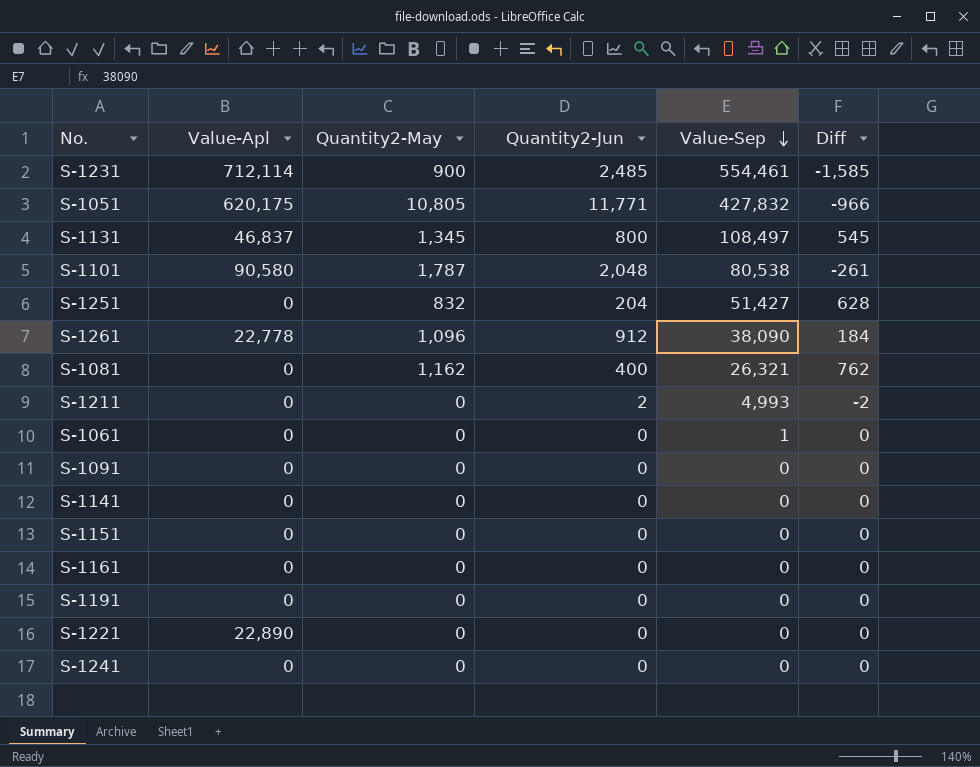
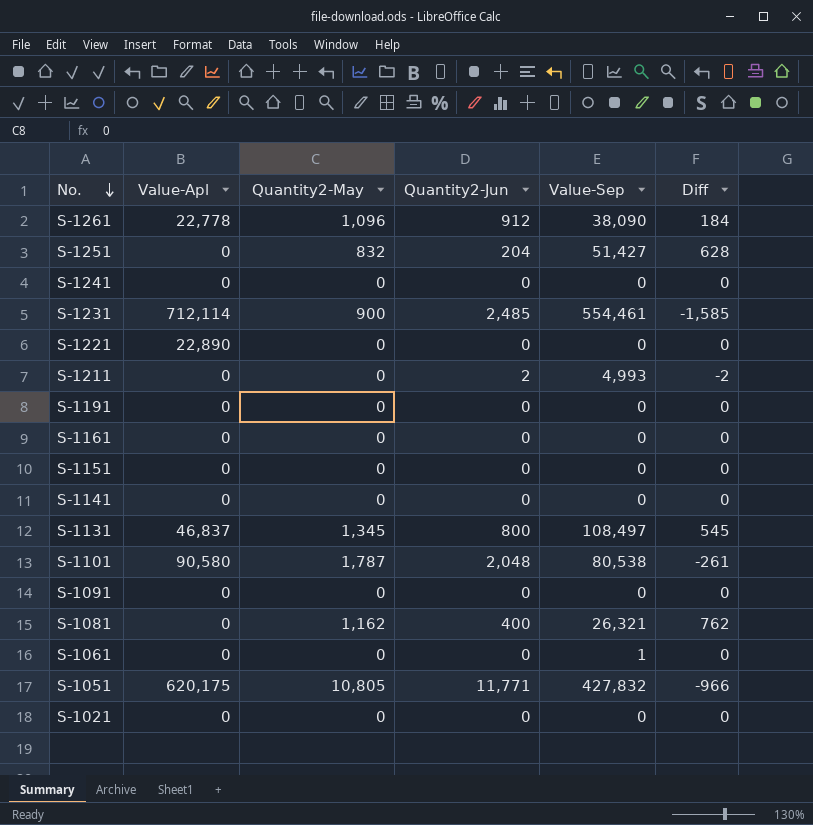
row order: Value-Sep descending -> No. descending
row S-1021: none -> 0 | 0 | 0 | 0 | 0

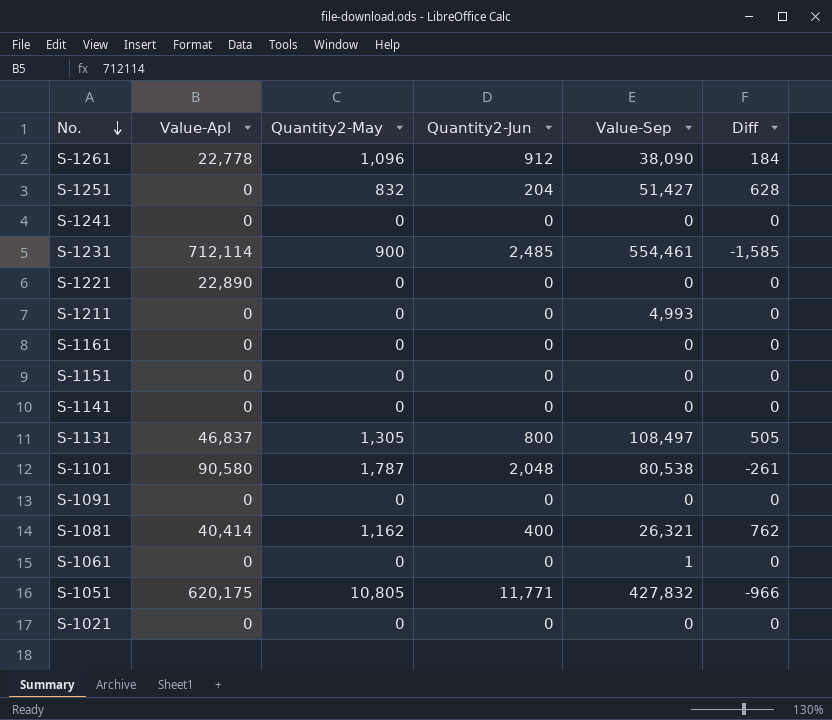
row S-1191: 0 | 0 | 0 | 0 | 0 -> none
S-1211 | Quantity2-Jun: 2 -> 0
S-1211 | Diff: -2 -> 0
S-1131 | Quantity2-May: 1,345 -> 1,305
S-1131 | Diff: 545 -> 505
S-1081 | Value-Apl: 0 -> 40,414

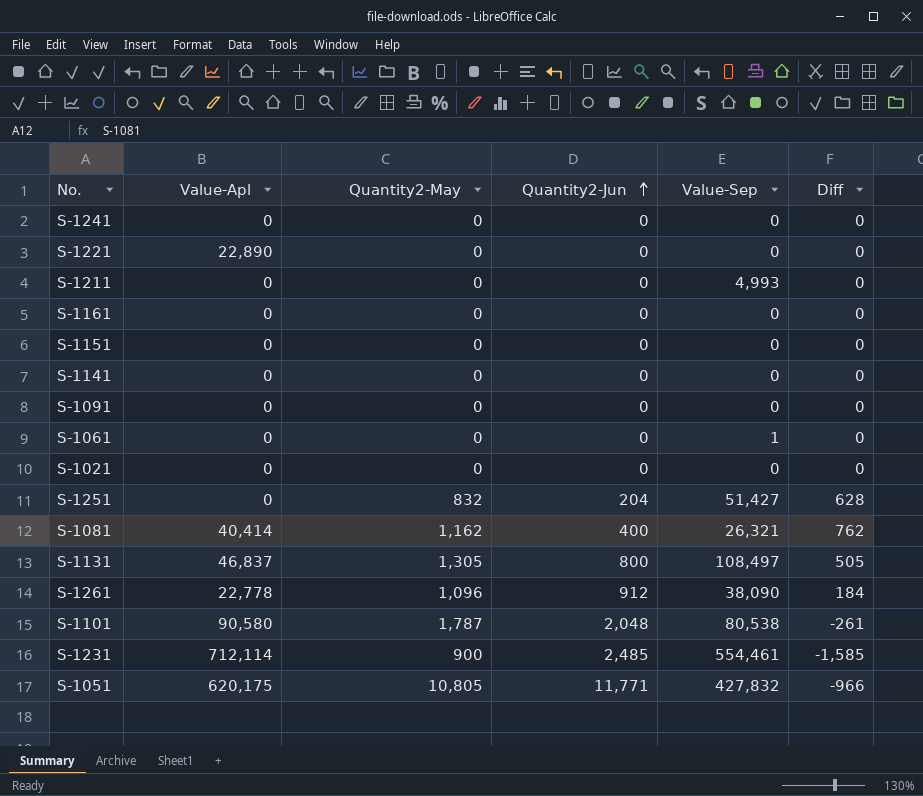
row order: No. descending -> Quantity2-Jun ascending

